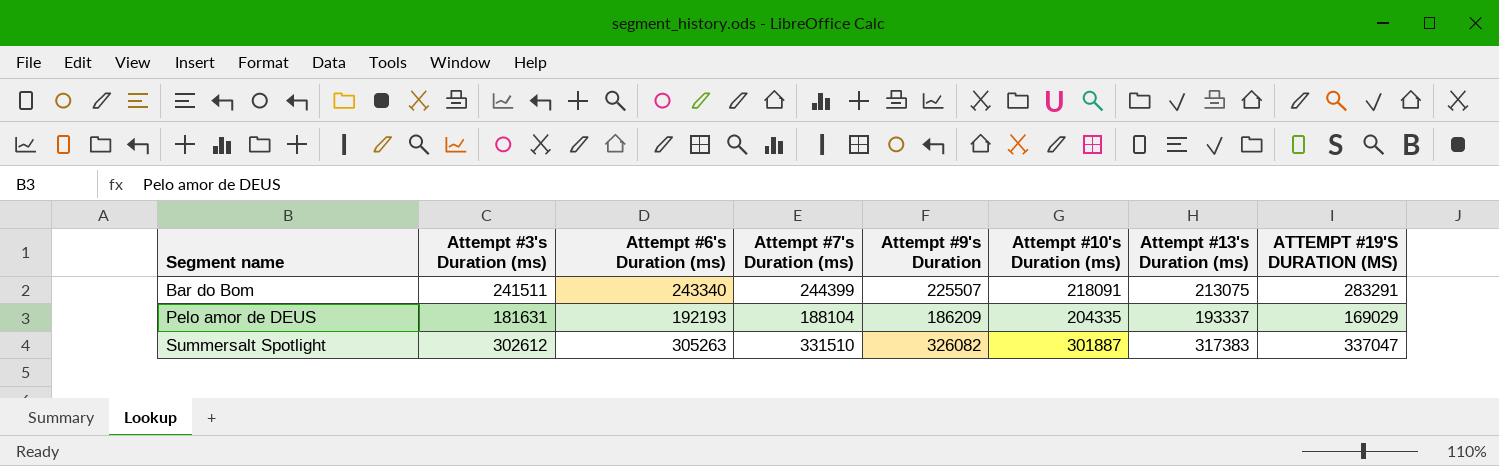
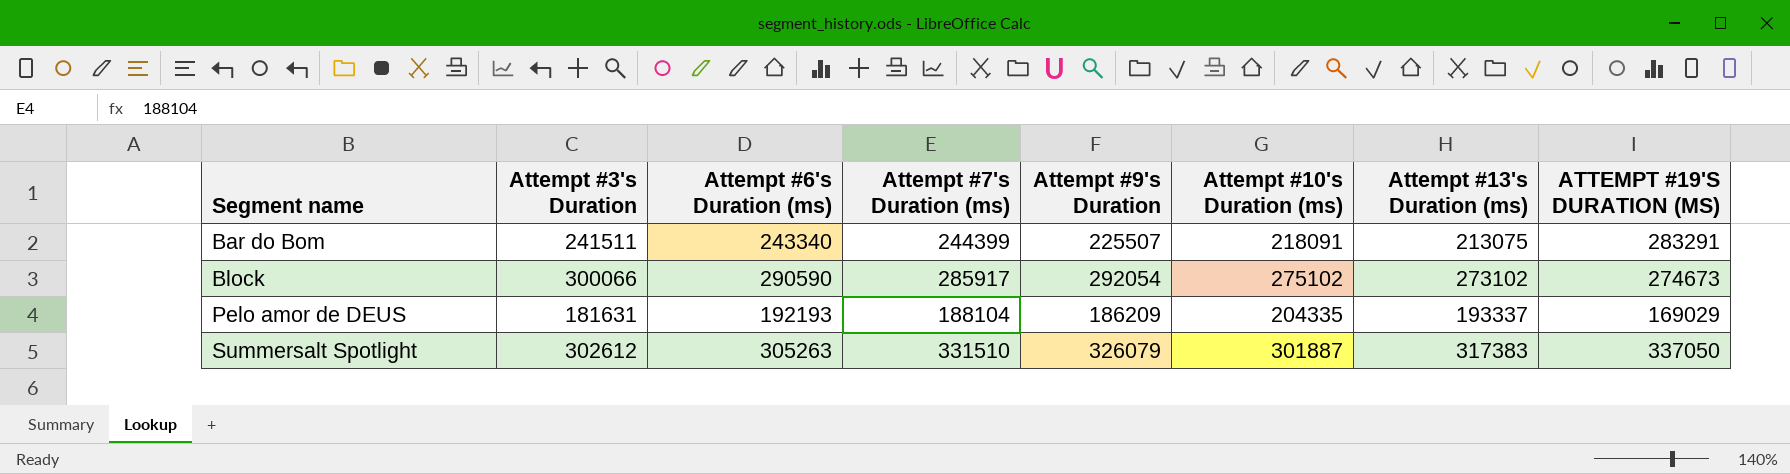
column name: Attempt #3's Duration (ms) -> Attempt #3's Duration
row Block: none -> 300066 | 290590 | 285917 | 292054 | 275102 | 273102 | 274673
Summersalt Spotlight | Attempt #9's Duration: 326082 -> 326079
Summersalt Spotlight | ATTEMPT #19'S DURATION (MS): 337047 -> 337050

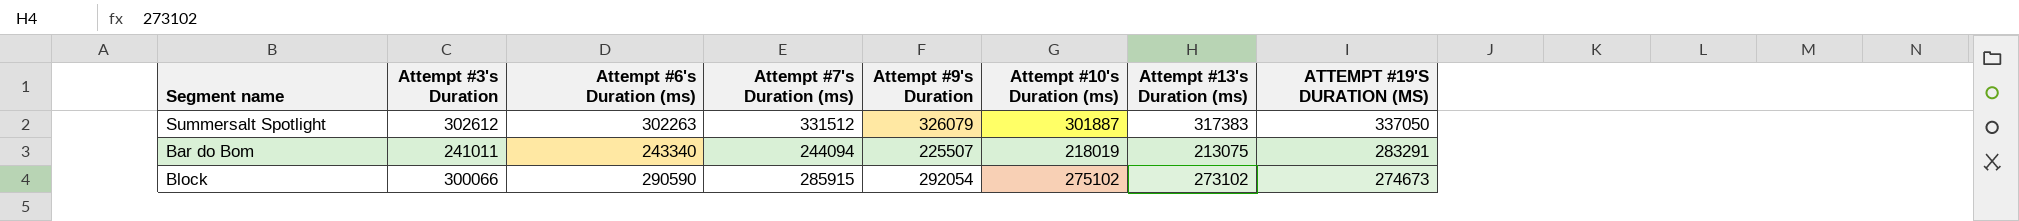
row order: Segment name ascending -> ATTEMPT #19'S DURATION (MS) descending
row Pelo amor de DEUS: 181631 | 192193 | 188104 | 186209 | 204335 | 193337 | 169029 -> none
Summersalt Spotlight | Attempt #6's Duration (ms): 305263 -> 302263
Summersalt Spotlight | Attempt #7's Duration (ms): 331510 -> 331512
Bar do Bom | Attempt #3's Duration: 241511 -> 241011
Bar do Bom | Attempt #7's Duration (ms): 244399 -> 244094
Bar do Bom | Attempt #10's Duration (ms): 218091 -> 218019
Block | Attempt #7's Duration (ms): 285917 -> 285915

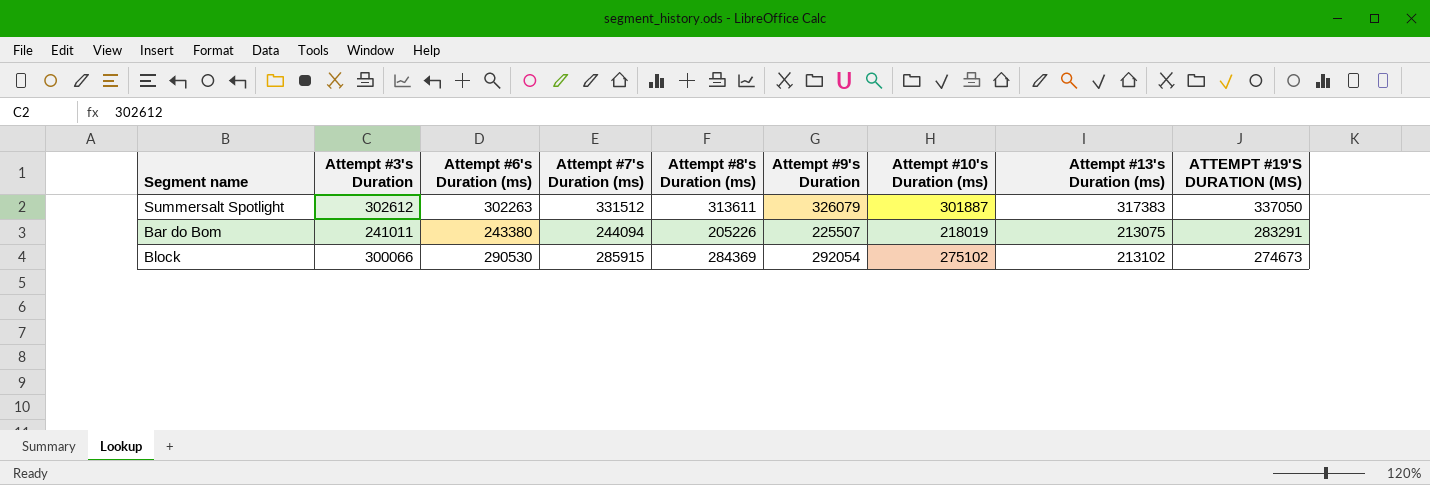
column Attempt #8's Duration (ms) | position: none -> 5
Bar do Bom | Attempt #6's Duration (ms): 243340 -> 243380
Block | Attempt #6's Duration (ms): 290590 -> 290530
Block | Attempt #13's Duration (ms): 273102 -> 213102

